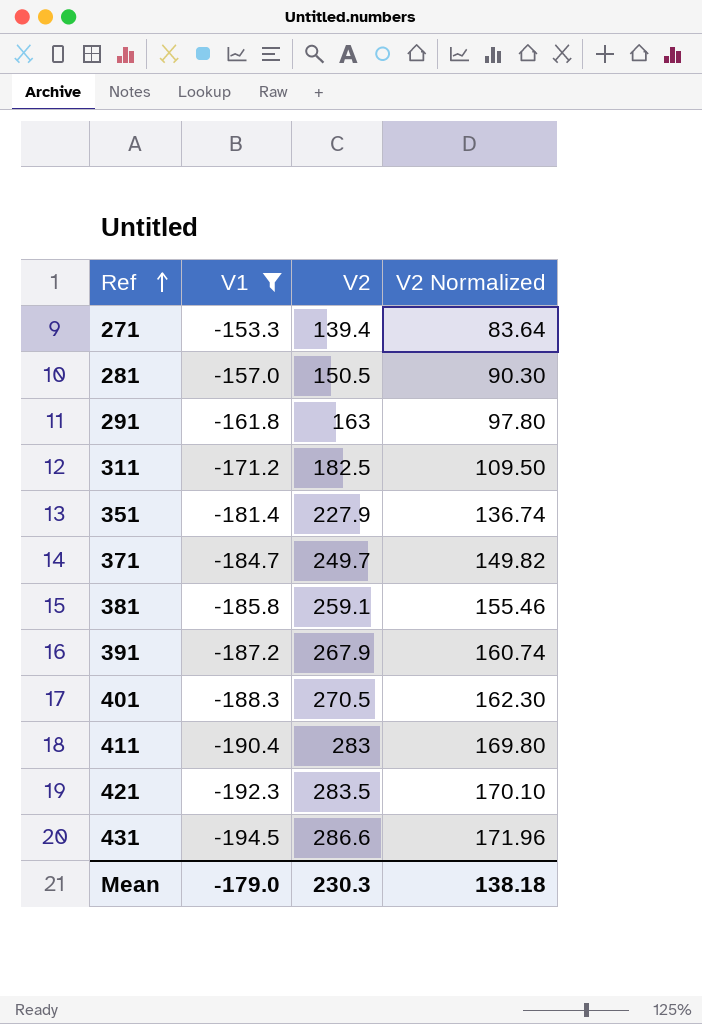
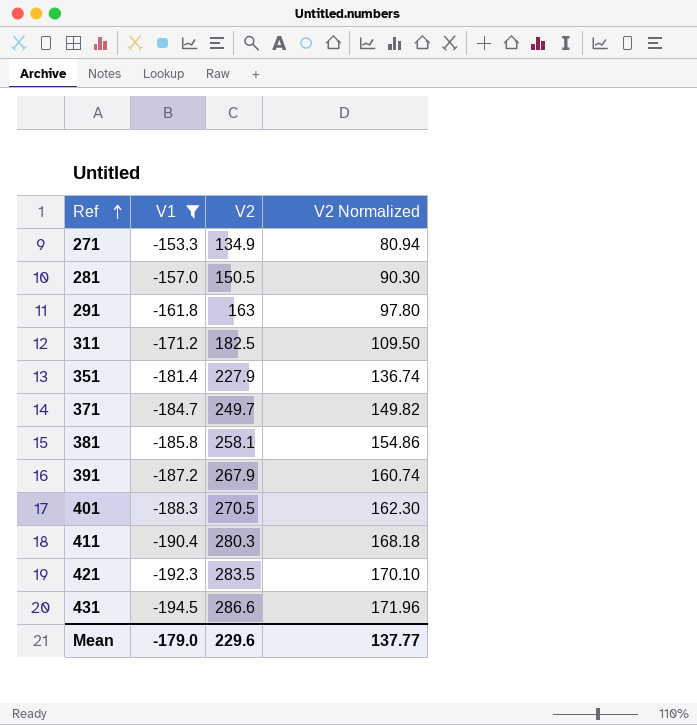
271 | V2: 139.4 -> 134.9
271 | V2 Normalized: 83.64 -> 80.94
381 | V2: 259.1 -> 258.1
381 | V2 Normalized: 155.46 -> 154.86
411 | V2: 283 -> 280.3
411 | V2 Normalized: 169.80 -> 168.18
Mean | V2: 230.3 -> 229.6
Mean | V2 Normalized: 138.18 -> 137.77

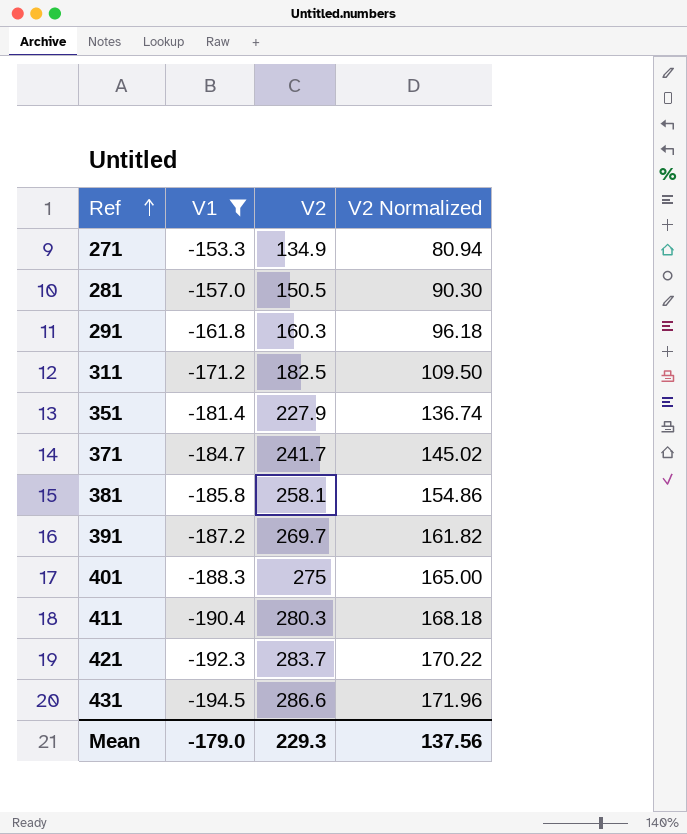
291 | V2: 163 -> 160.3
291 | V2 Normalized: 97.80 -> 96.18
371 | V2: 249.7 -> 241.7
371 | V2 Normalized: 149.82 -> 145.02
391 | V2: 267.9 -> 269.7
391 | V2 Normalized: 160.74 -> 161.82
401 | V2: 270.5 -> 275
401 | V2 Normalized: 162.30 -> 165.00
421 | V2: 283.5 -> 283.7
421 | V2 Normalized: 170.10 -> 170.22
Mean | V2: 229.6 -> 229.3
Mean | V2 Normalized: 137.77 -> 137.56

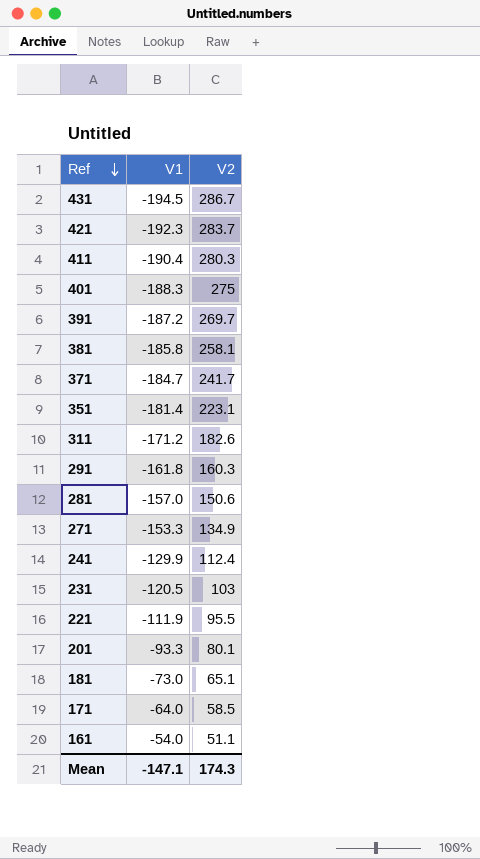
filter: V1 <= -153.3 -> none
row order: Ref ascending -> Ref descending
column V2 Normalized | formula: [V2] * 0.6 -> none
431 | V2: 286.6 -> 286.7
351 | V2: 227.9 -> 223.1
311 | V2: 182.5 -> 182.6
281 | V2: 150.5 -> 150.6
Mean | V1: -179.0 -> -147.1
Mean | V2: 229.3 -> 174.3

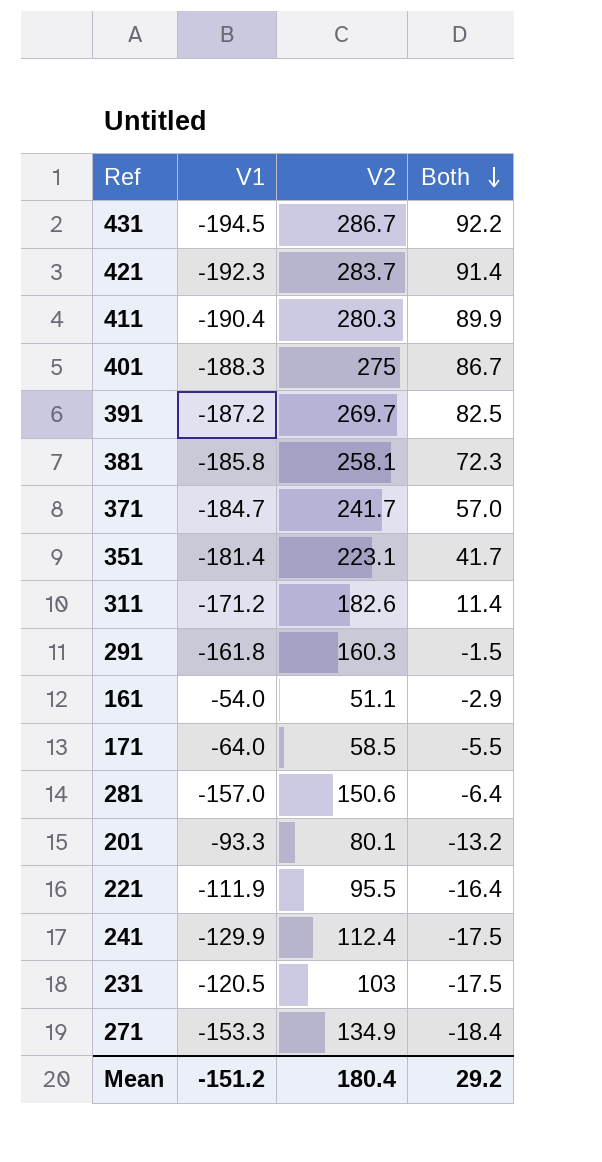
row order: Ref descending -> Both descending
column Both | formula: none -> [V1] + [V2]
row 181: -73.0 | 65.1 -> none
Mean | V1: -147.1 -> -151.2
Mean | V2: 174.3 -> 180.4

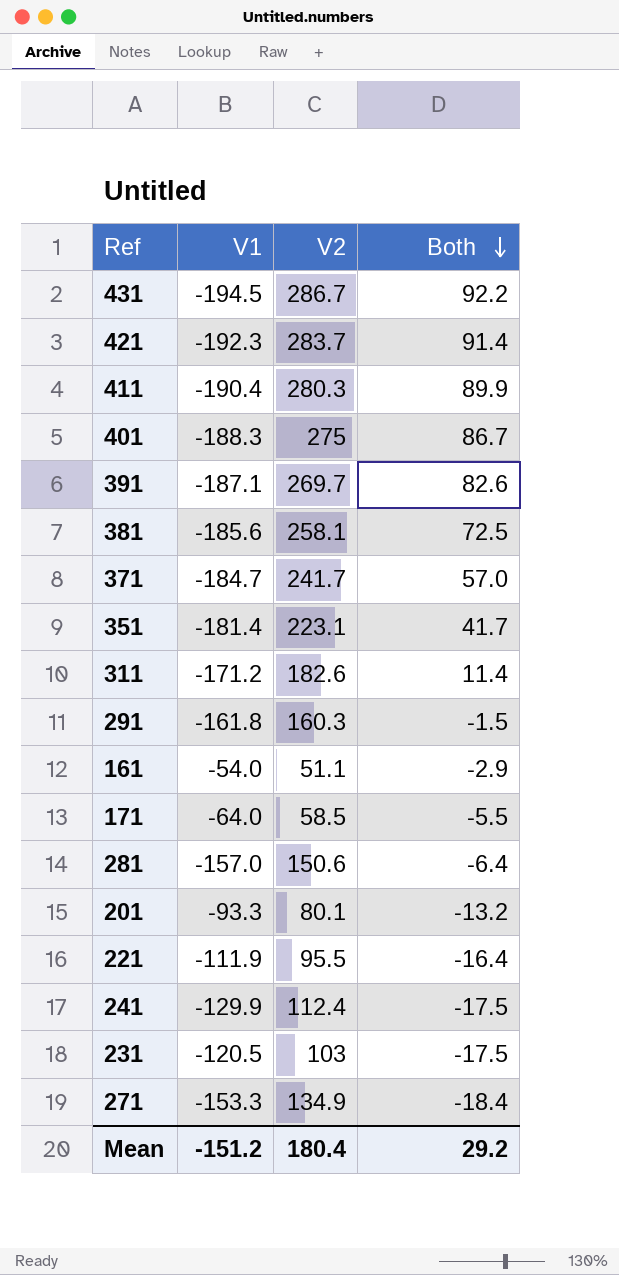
391 | V1: -187.2 -> -187.1
391 | Both: 82.5 -> 82.6
381 | V1: -185.8 -> -185.6
381 | Both: 72.3 -> 72.5

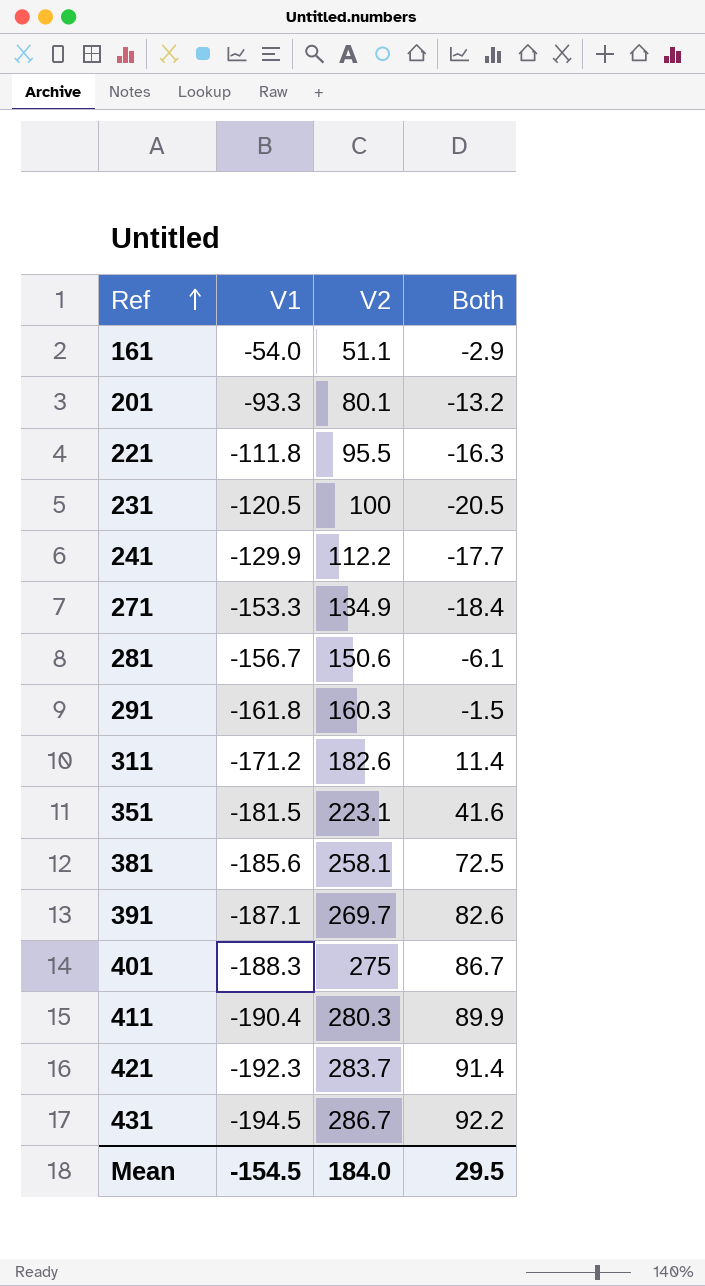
row order: Both descending -> Ref ascending
row 371: -184.7 | 241.7 | 57.0 -> none
row 171: -64.0 | 58.5 | -5.5 -> none
221 | V1: -111.9 -> -111.8
221 | Both: -16.4 -> -16.3
231 | V2: 103 -> 100
231 | Both: -17.5 -> -20.5
241 | V2: 112.4 -> 112.2
241 | Both: -17.5 -> -17.7
281 | V1: -157.0 -> -156.7
281 | Both: -6.4 -> -6.1
351 | V1: -181.4 -> -181.5
351 | Both: 41.7 -> 41.6
Mean | V1: -151.2 -> -154.5
Mean | V2: 180.4 -> 184.0
Mean | Both: 29.2 -> 29.5

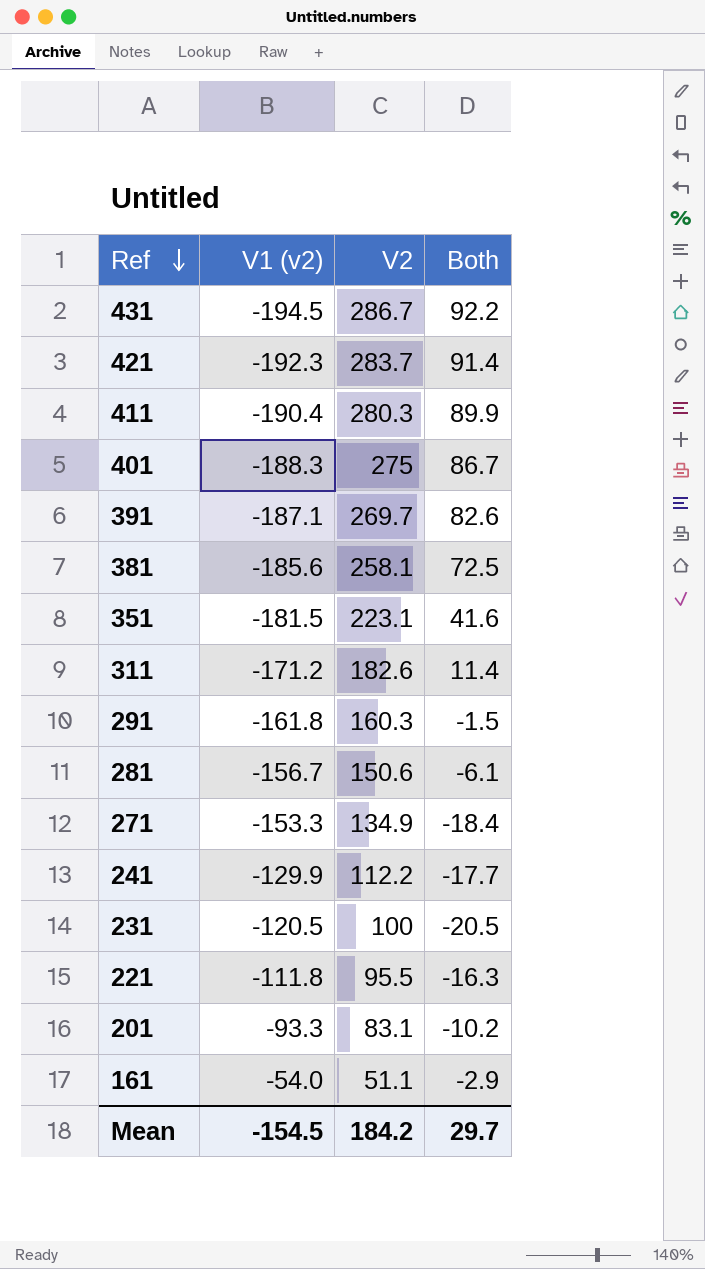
row order: Ref ascending -> Ref descending
column name: V1 -> V1 (v2)
201 | V2: 80.1 -> 83.1
201 | Both: -13.2 -> -10.2
Mean | V2: 184.0 -> 184.2
Mean | Both: 29.5 -> 29.7

